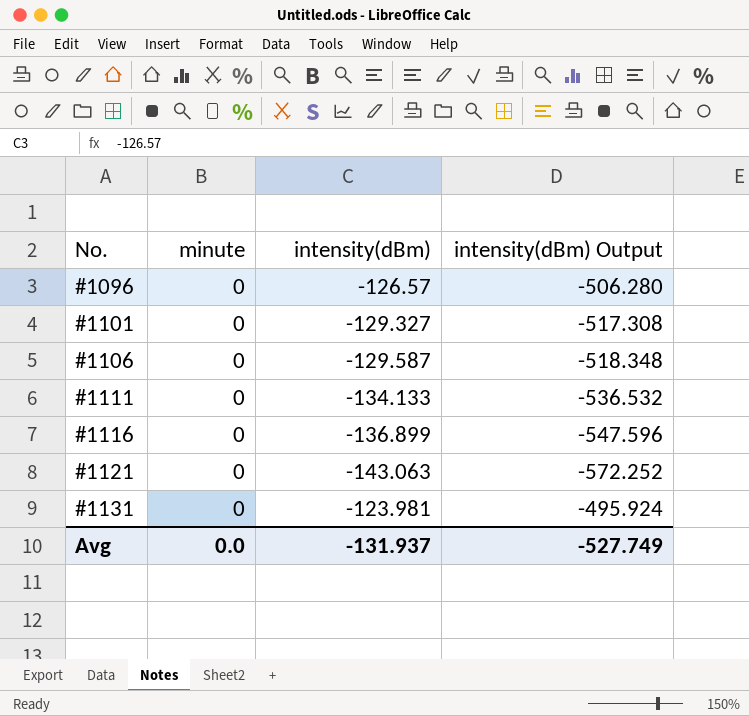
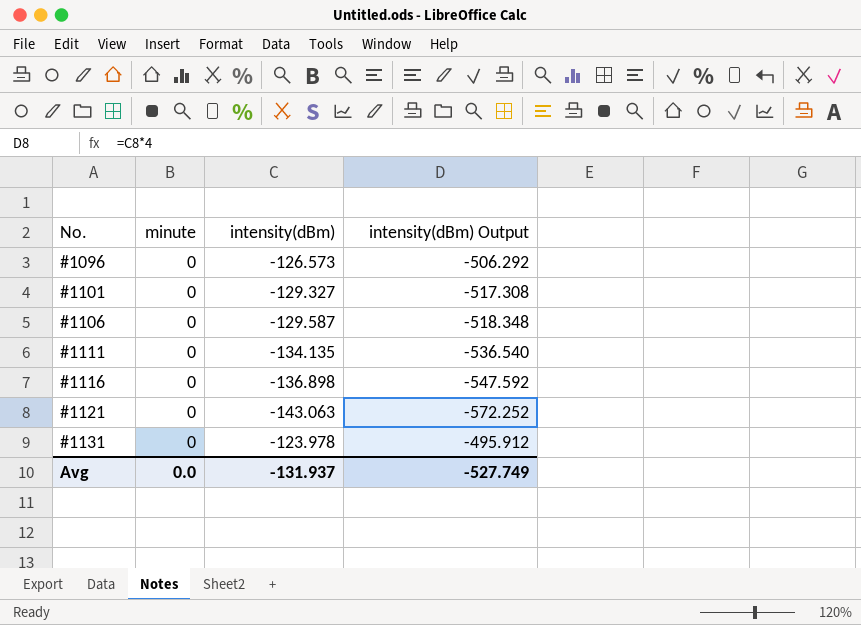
#1096 | intensity(dBm): -126.57 -> -126.573
#1096 | intensity(dBm) Output: -506.280 -> -506.292
#1111 | intensity(dBm): -134.133 -> -134.135
#1111 | intensity(dBm) Output: -536.532 -> -536.540
#1116 | intensity(dBm): -136.899 -> -136.898
#1116 | intensity(dBm) Output: -547.596 -> -547.592
#1131 | intensity(dBm): -123.981 -> -123.978
#1131 | intensity(dBm) Output: -495.924 -> -495.912

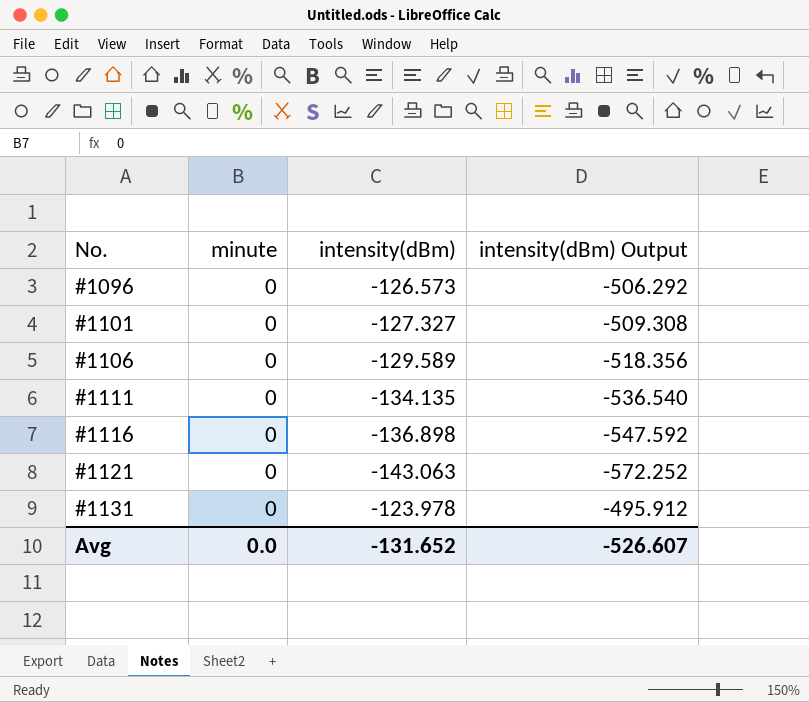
#1101 | intensity(dBm): -129.327 -> -127.327
#1101 | intensity(dBm) Output: -517.308 -> -509.308
#1106 | intensity(dBm): -129.587 -> -129.589
#1106 | intensity(dBm) Output: -518.348 -> -518.356
Avg | intensity(dBm): -131.937 -> -131.652
Avg | intensity(dBm) Output: -527.749 -> -526.607

